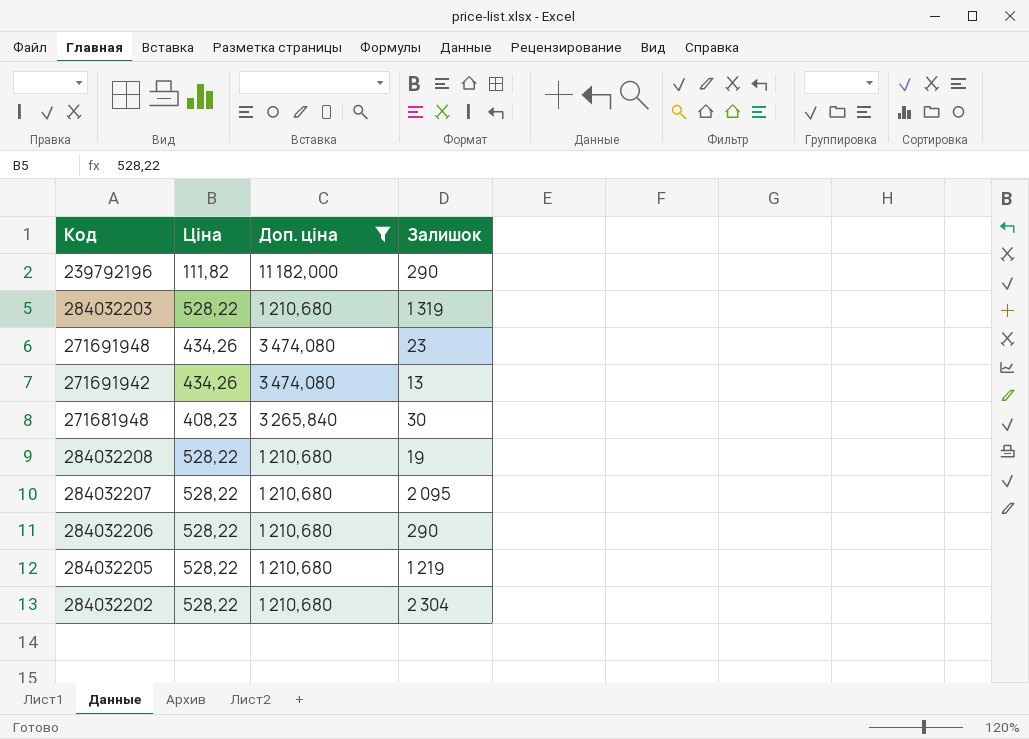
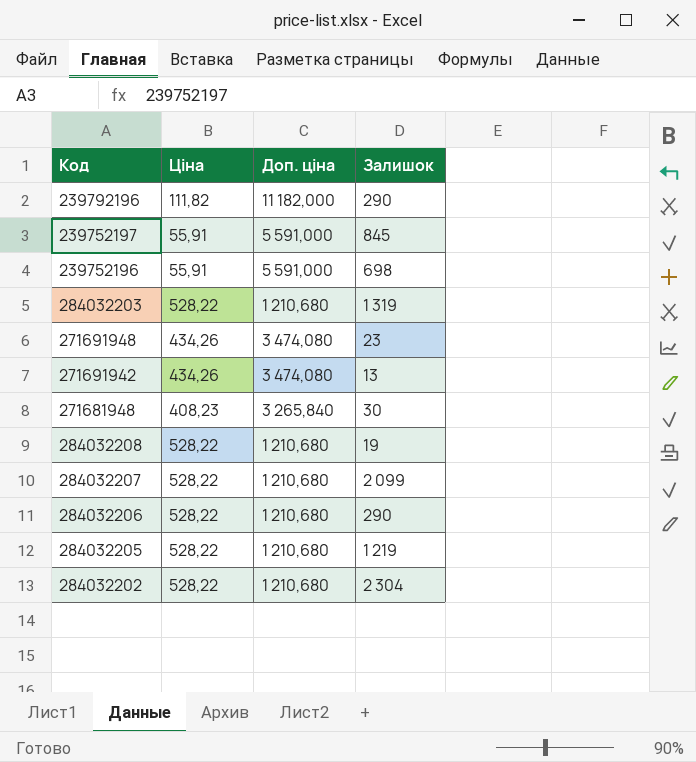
filter: Доп. ціна != 5 591,000 -> none
284032207 | Залишок: 2 095 -> 2 099

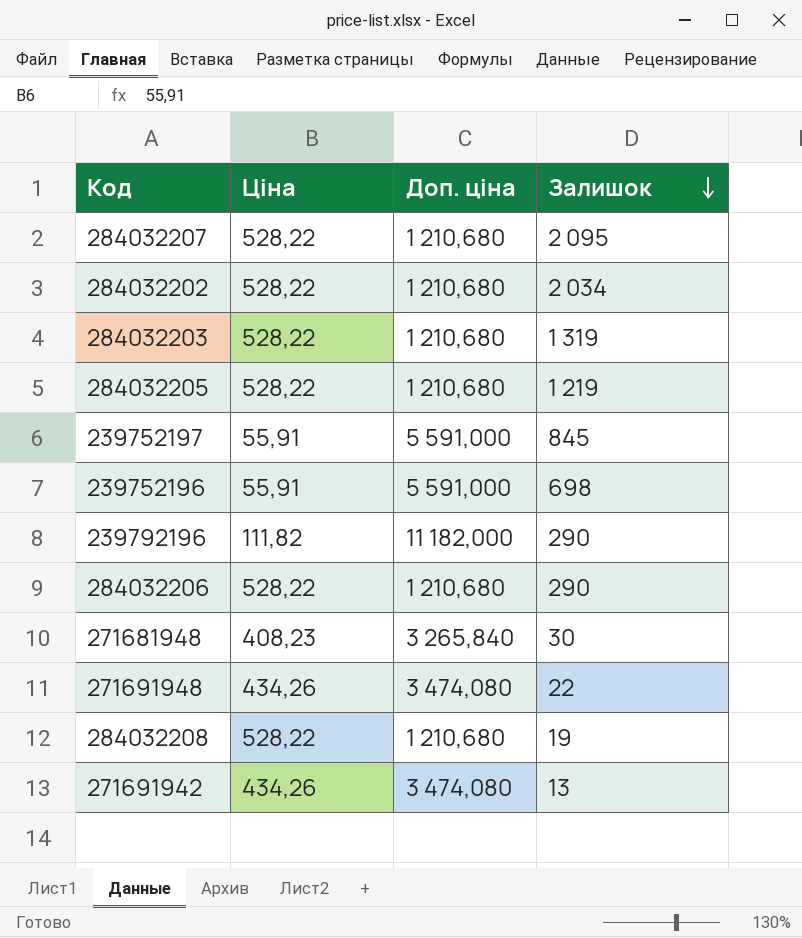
row order: none -> Залишок descending
284032207 | Залишок: 2 099 -> 2 095
284032202 | Залишок: 2 304 -> 2 034
271691948 | Залишок: 23 -> 22

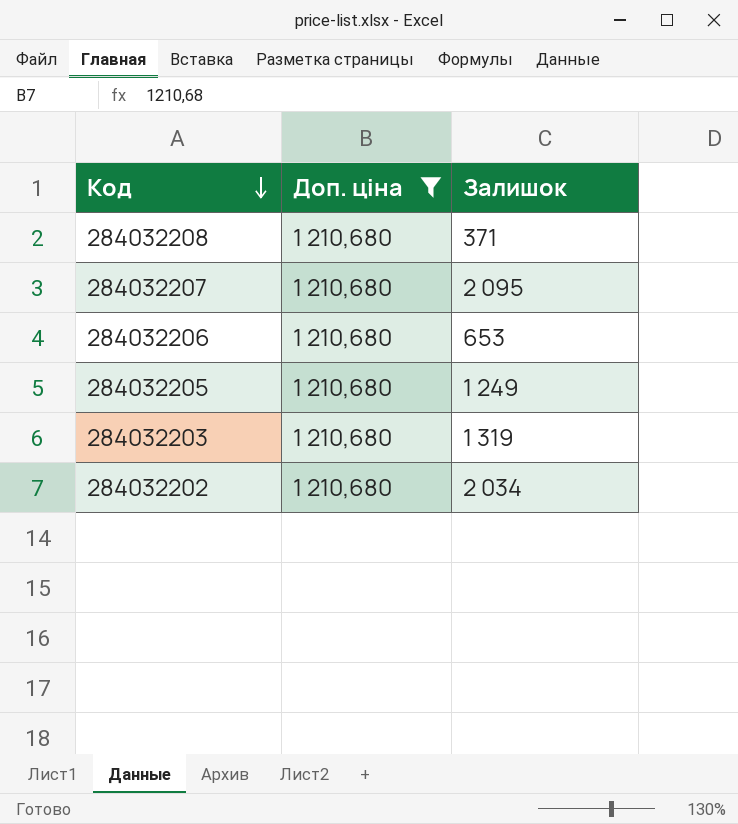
filter: none -> Доп. ціна = 1 210,680
row order: Залишок descending -> Код descending
column Ціна | position: 2 -> none
284032208 | Залишок: 19 -> 371
284032206 | Залишок: 290 -> 653
284032205 | Залишок: 1 219 -> 1 249

